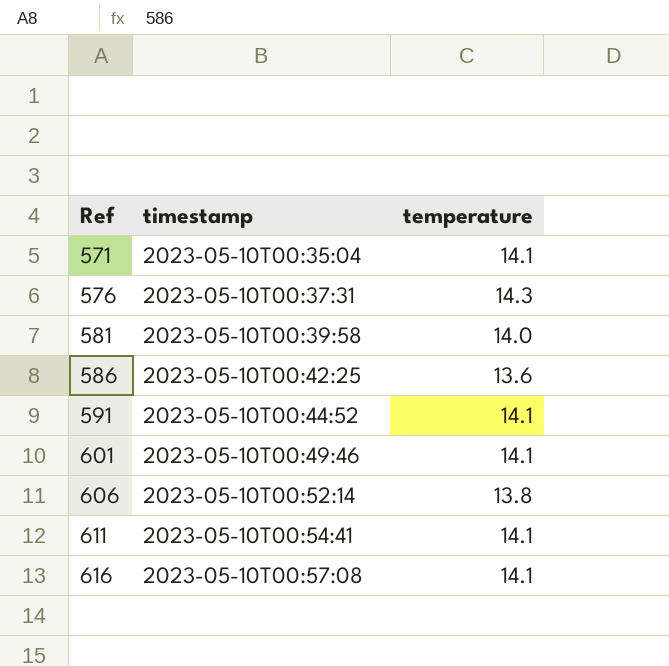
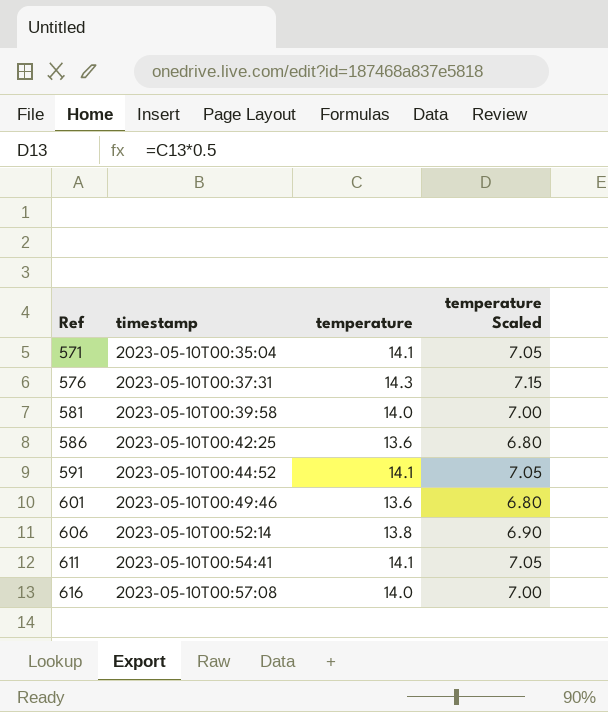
column temperature Scaled | formula: none -> [temperature] * 0.5
601 | temperature: 14.1 -> 13.6
616 | temperature: 14.1 -> 14.0

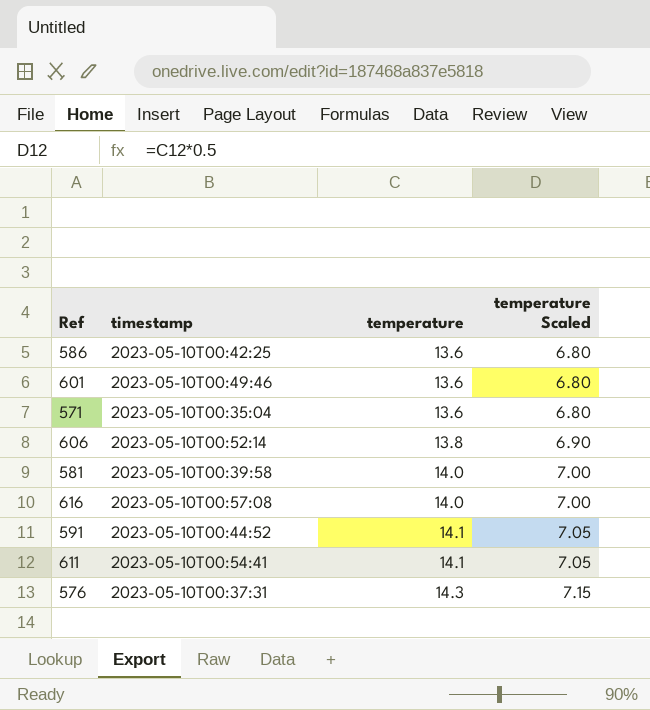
row order: Ref ascending -> temperature ascending
571 | temperature: 14.1 -> 13.6
571 | temperature Scaled: 7.05 -> 6.80

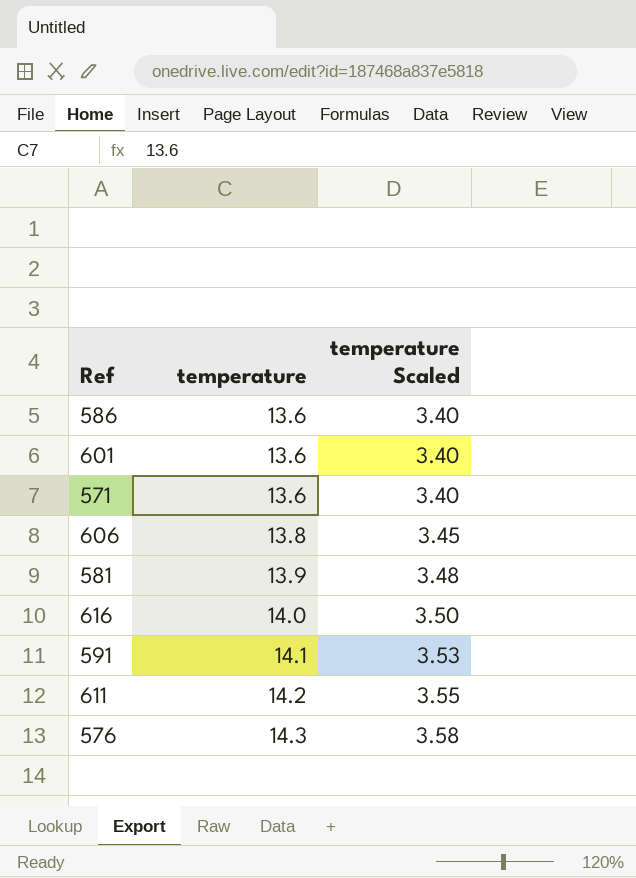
column timestamp | position: 2 -> none
column temperature Scaled | formula: [temperature] * 0.5 -> [temperature] * 0.25
581 | temperature: 14.0 -> 13.9
611 | temperature: 14.1 -> 14.2

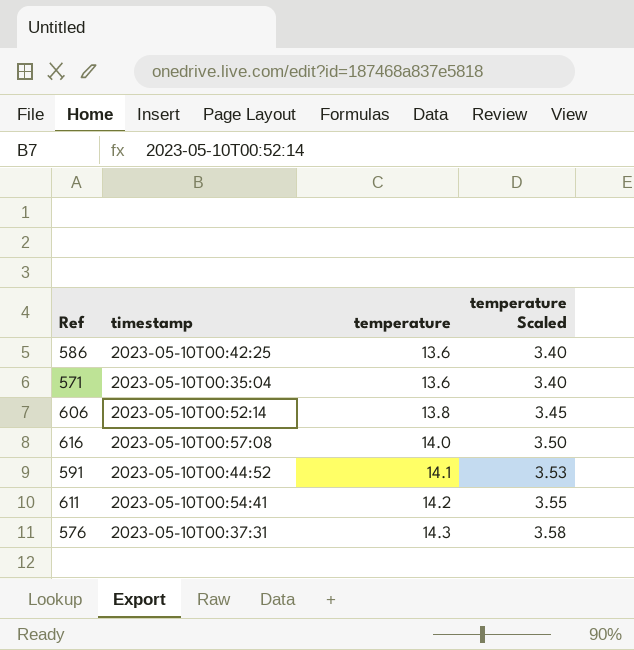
column timestamp | position: none -> 2
row 601: 13.6 | 3.40 -> none
row 581: 13.9 | 3.48 -> none

